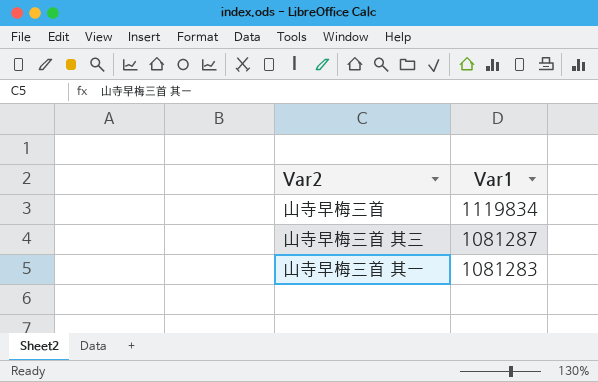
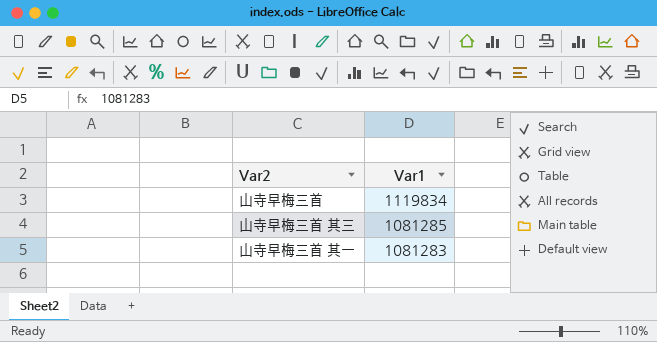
山寺早梅三首 其三 | Var1: 1081287 -> 1081285

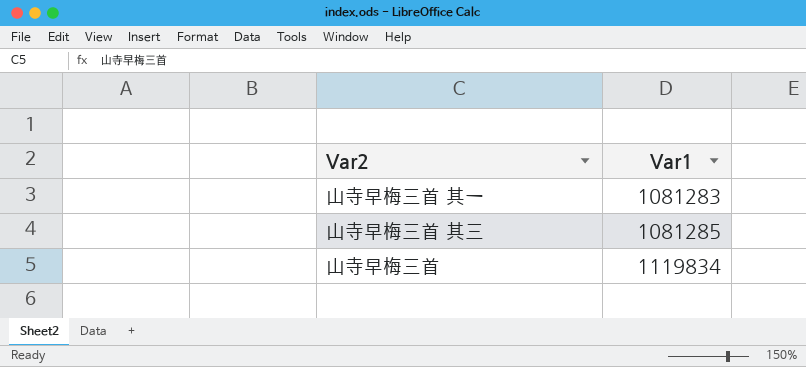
row order: Var1 descending -> Var1 ascending

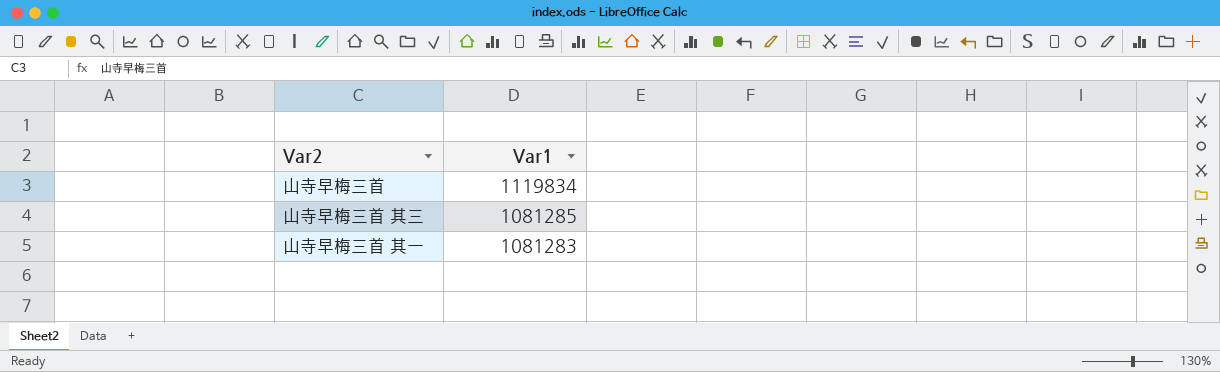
row order: Var1 ascending -> Var1 descending

